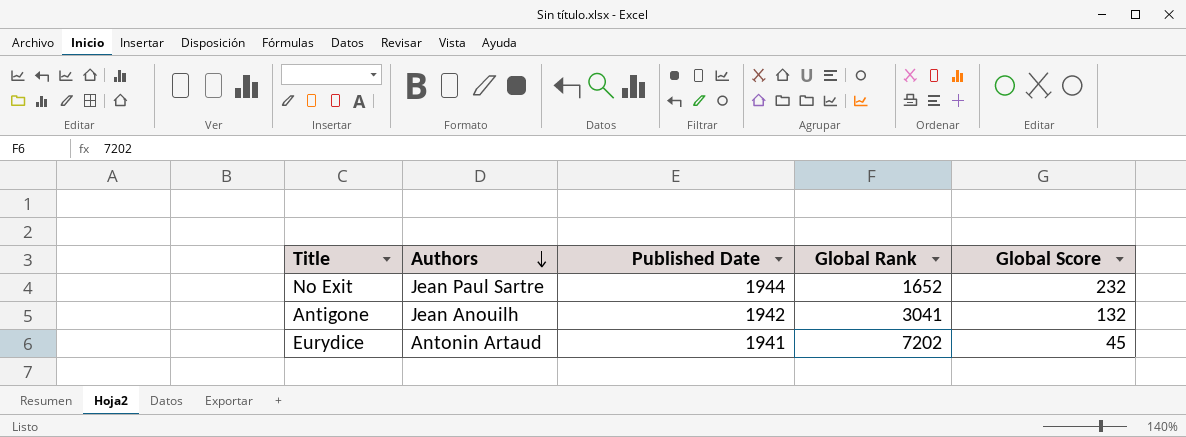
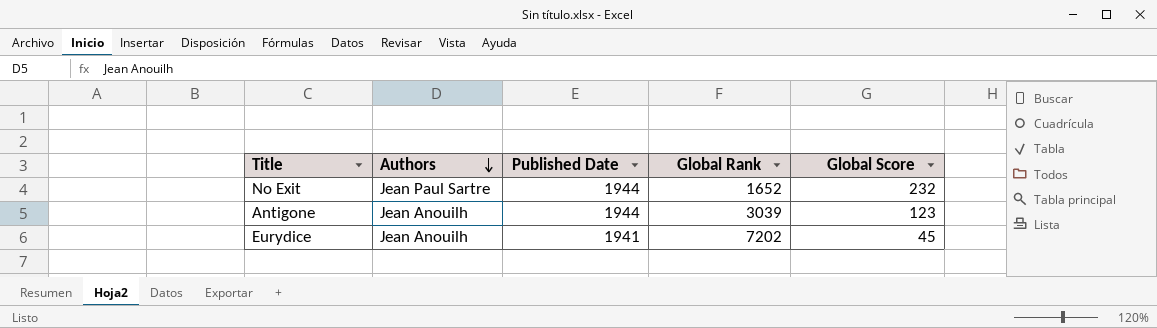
Antigone | Published Date: 1942 -> 1944
Antigone | Global Rank: 3041 -> 3039
Antigone | Global Score: 132 -> 123
Eurydice | Authors: Antonin Artaud -> Jean Anouilh

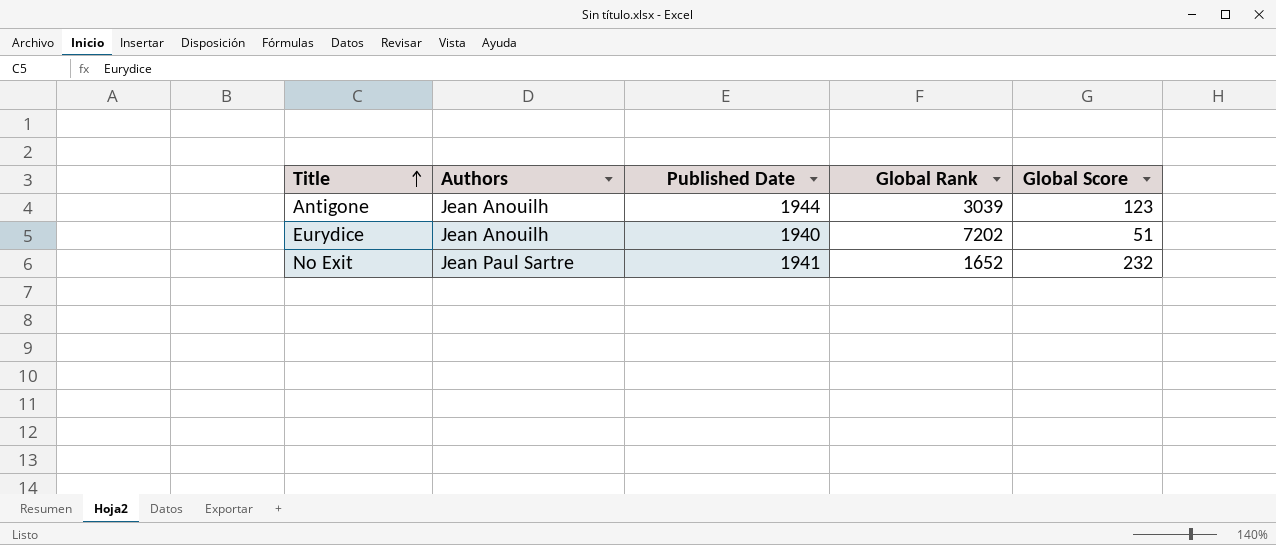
row order: Authors descending -> Title ascending
Eurydice | Published Date: 1941 -> 1940
Eurydice | Global Score: 45 -> 51
No Exit | Published Date: 1944 -> 1941

